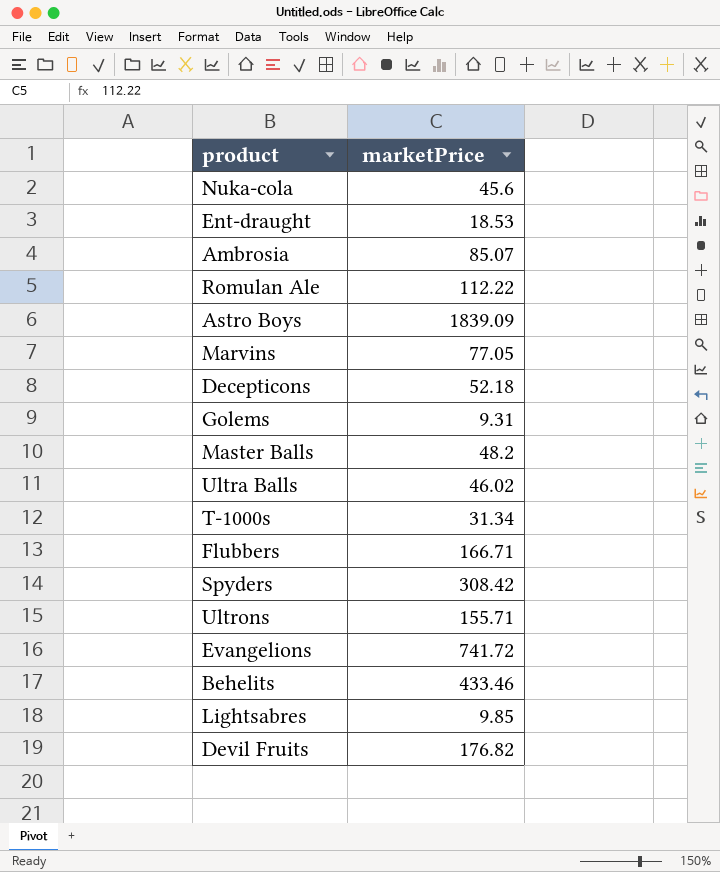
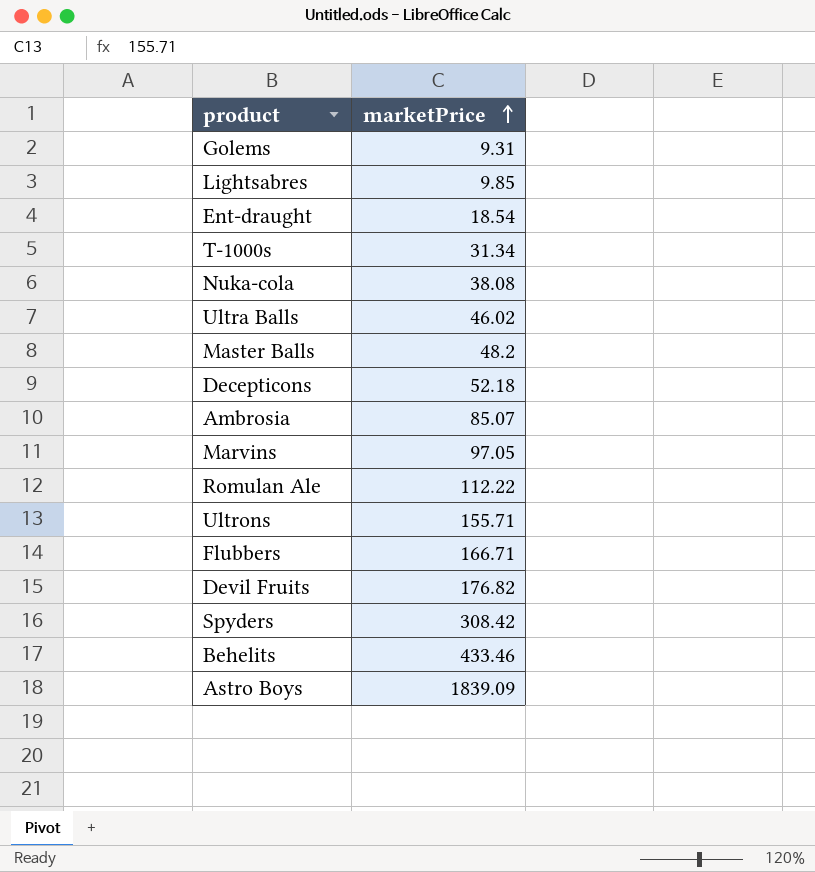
row order: none -> marketPrice ascending
row Evangelions: 741.72 -> none
Ent-draught | marketPrice: 18.53 -> 18.54
Nuka-cola | marketPrice: 45.6 -> 38.08
Marvins | marketPrice: 77.05 -> 97.05

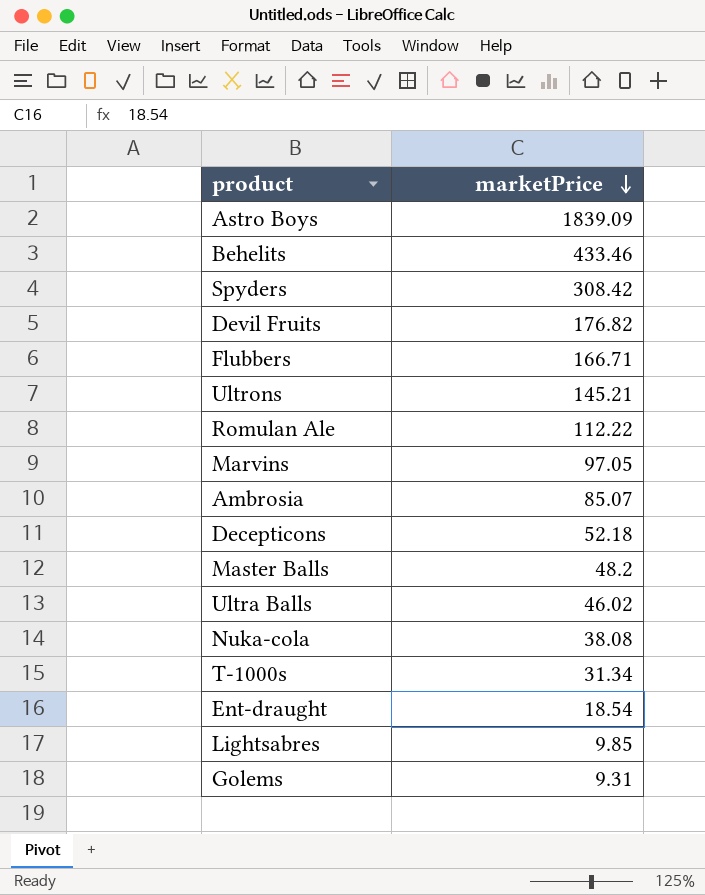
row order: marketPrice ascending -> marketPrice descending
Ultrons | marketPrice: 155.71 -> 145.21

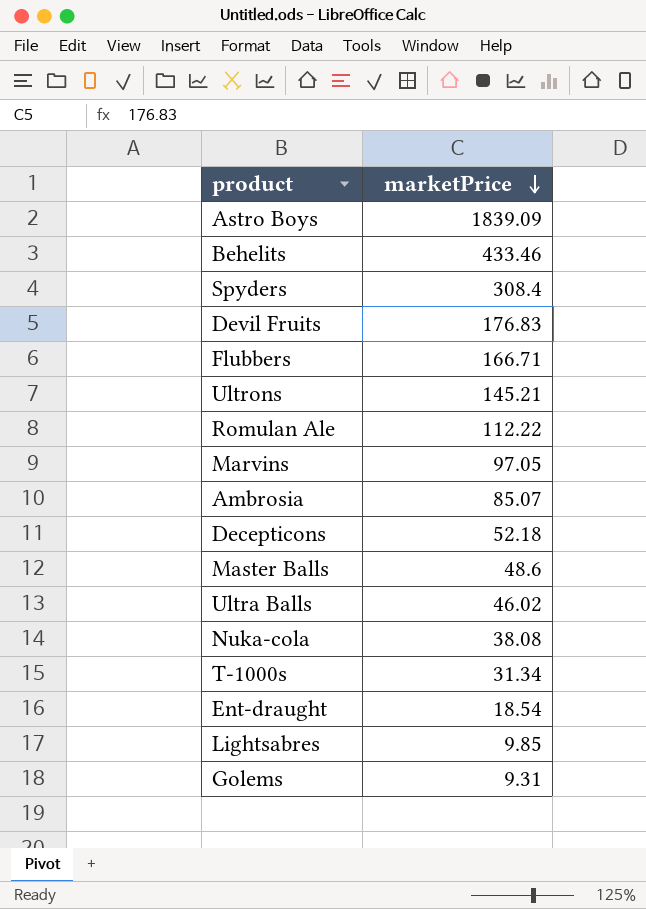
Spyders | marketPrice: 308.42 -> 308.4
Devil Fruits | marketPrice: 176.82 -> 176.83
Master Balls | marketPrice: 48.2 -> 48.6

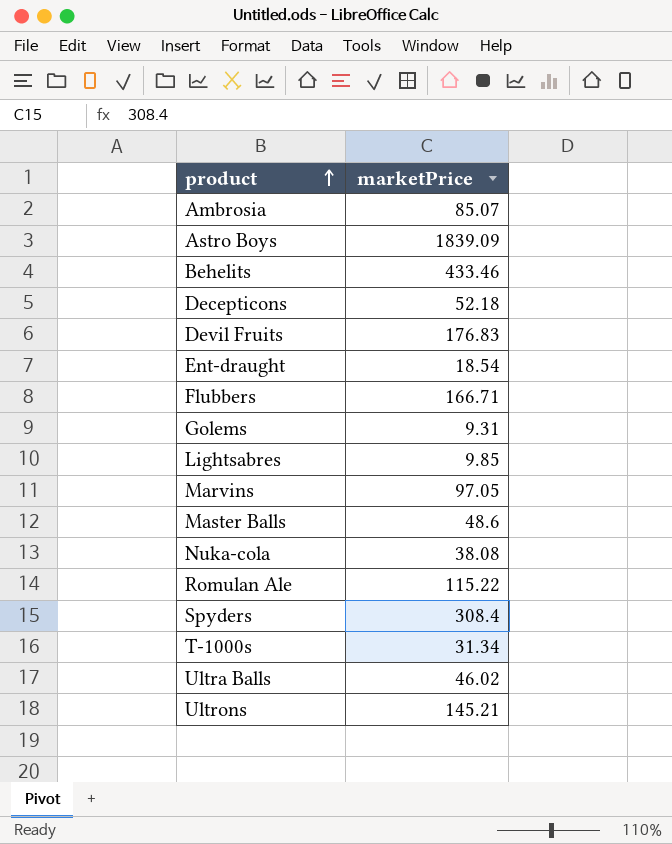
row order: marketPrice descending -> product ascending
Romulan Ale | marketPrice: 112.22 -> 115.22

